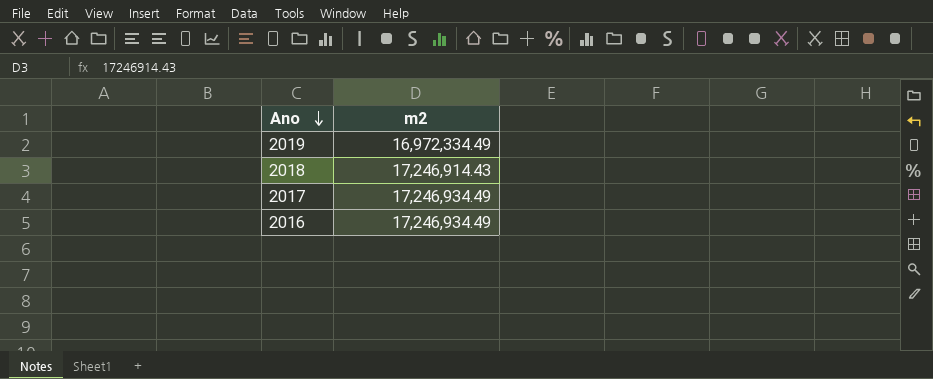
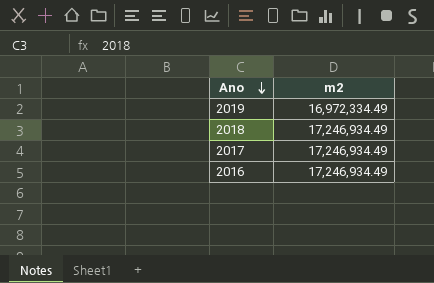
2018 | m2: 17,246,914.43 -> 17,246,934.49

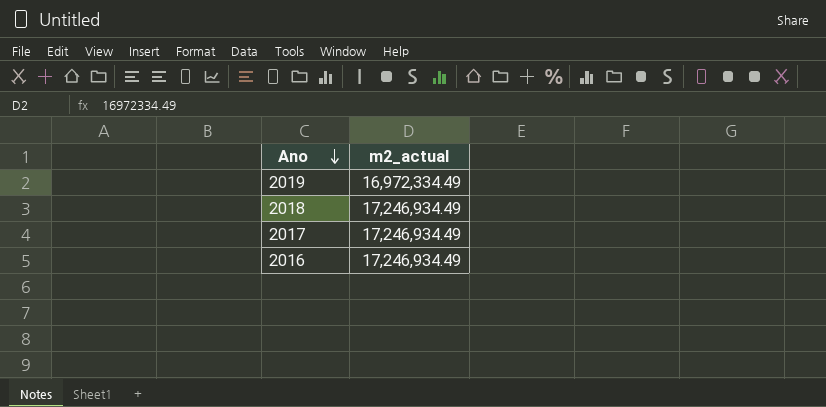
column name: m2 -> m2_actual

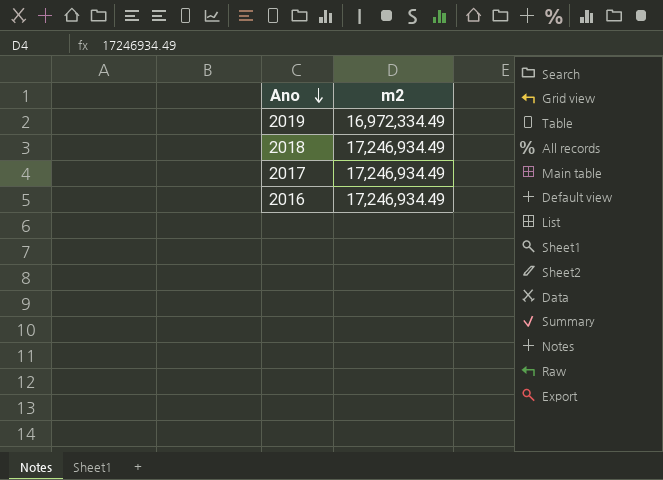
column name: m2_actual -> m2

